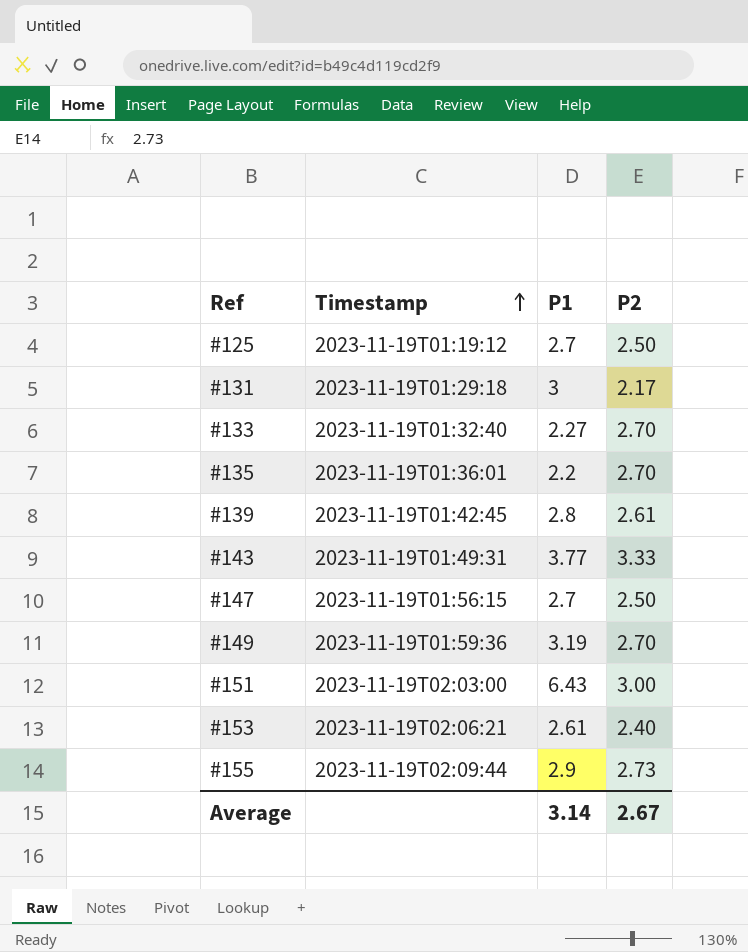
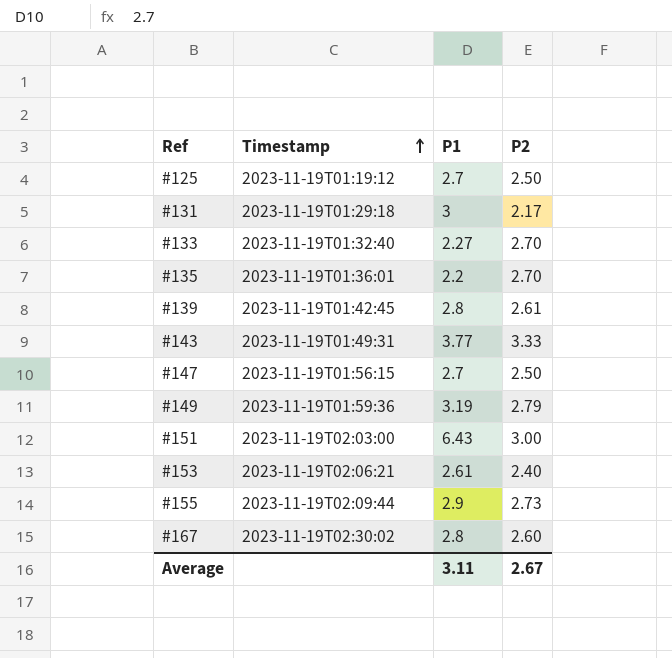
#149 | P2: 2.70 -> 2.79
row #167: none -> 2023-11-19T02:30:02 | 2.8 | 2.60
Average | P1: 3.14 -> 3.11

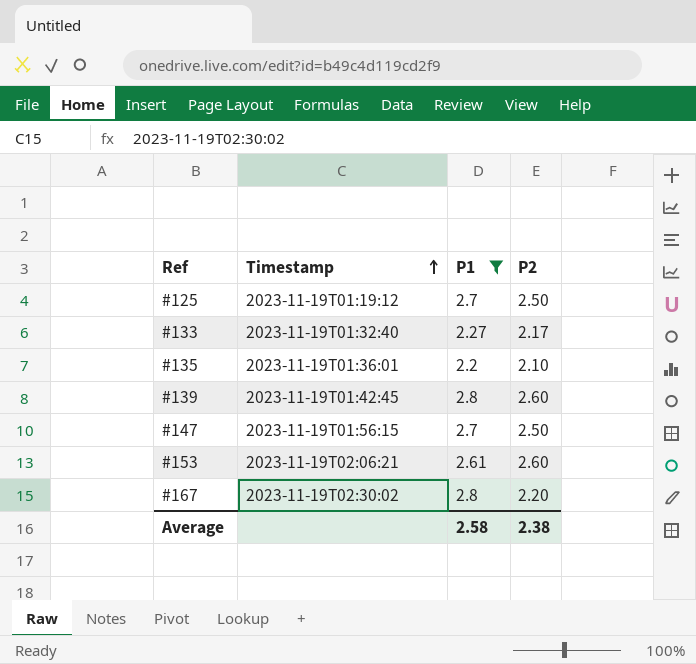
filter: none -> P1 <= 2.8
#133 | P2: 2.70 -> 2.17
#135 | P2: 2.70 -> 2.10
#139 | P2: 2.61 -> 2.60
#153 | P2: 2.40 -> 2.60
#167 | P2: 2.60 -> 2.20
Average | P1: 3.11 -> 2.58
Average | P2: 2.67 -> 2.38

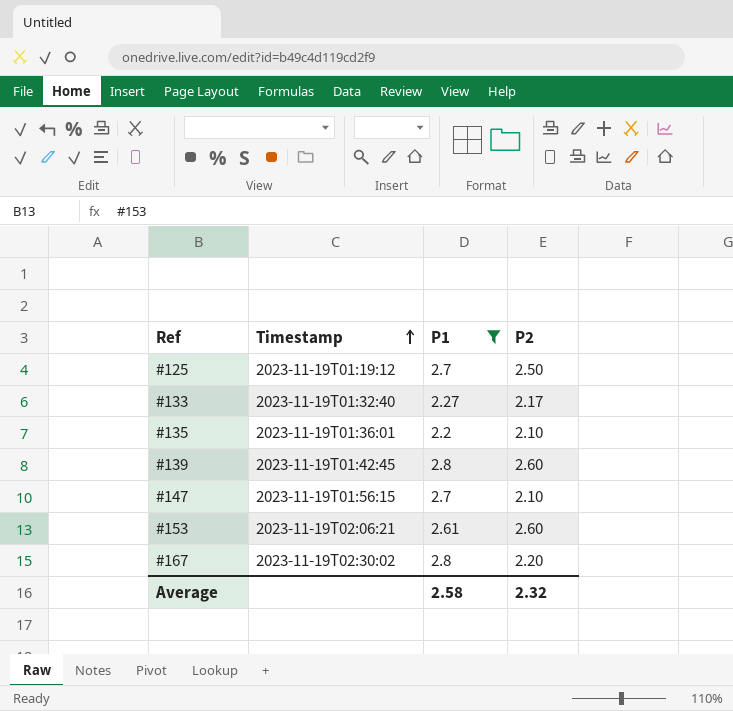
#147 | P2: 2.50 -> 2.10
Average | P2: 2.38 -> 2.32

